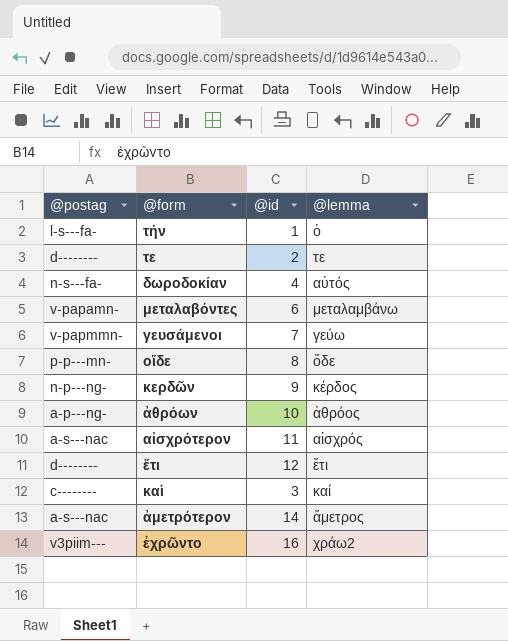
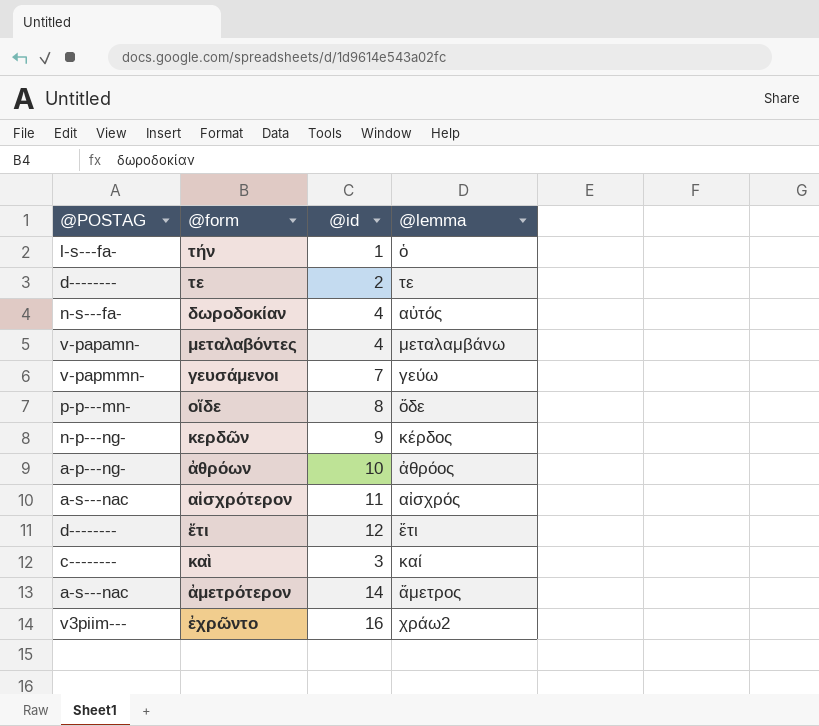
column name: @postag -> @POSTAG
μεταλαβόντες | @id: 6 -> 4

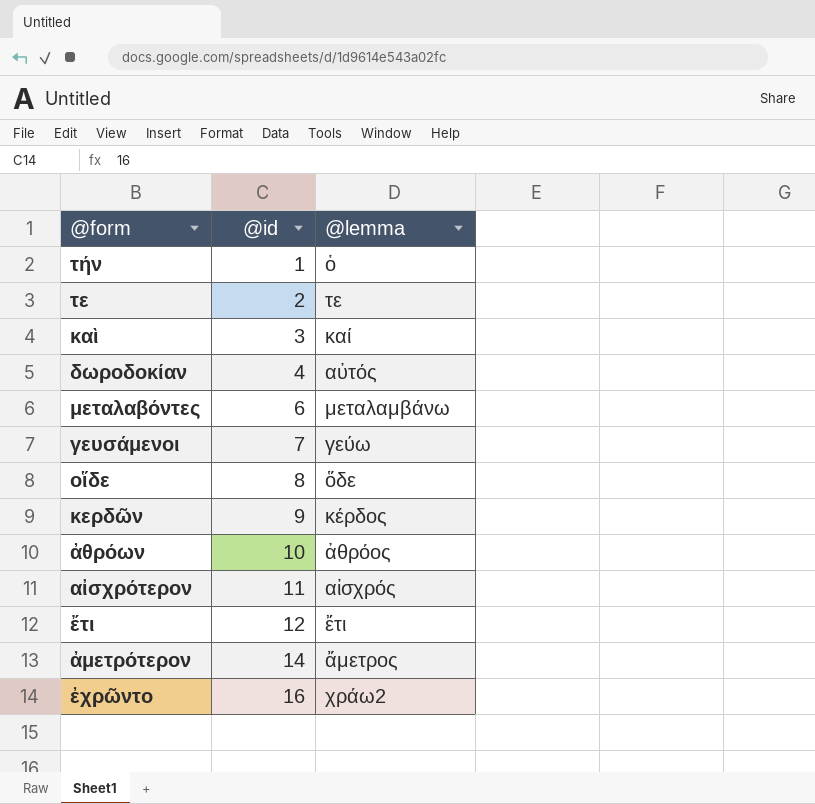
row order: none -> @id ascending
column @POSTAG | position: 1 -> none
μεταλαβόντες | @id: 4 -> 6

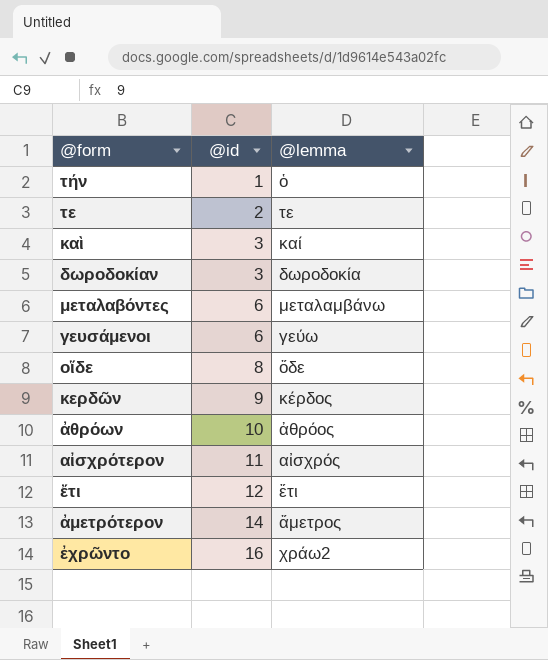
δωροδοκίαν | @id: 4 -> 3
δωροδοκίαν | @lemma: αὐτός -> δωροδοκία
γευσάμενοι | @id: 7 -> 6

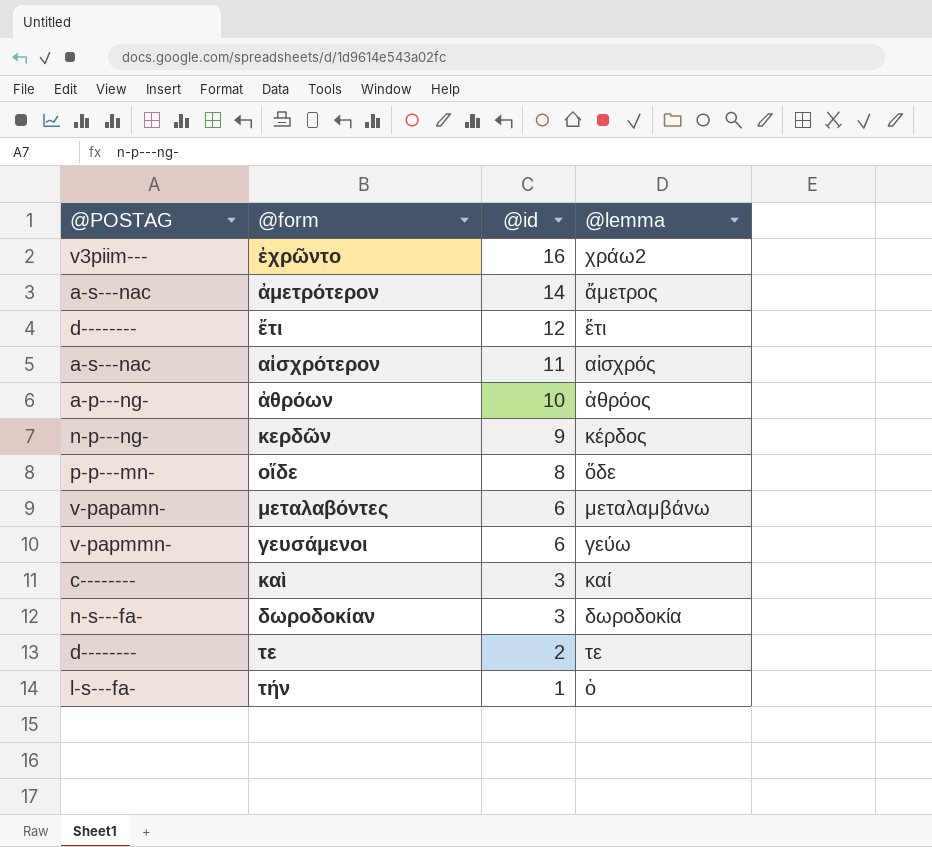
row order: @id ascending -> @id descending
column @POSTAG | position: none -> 1

